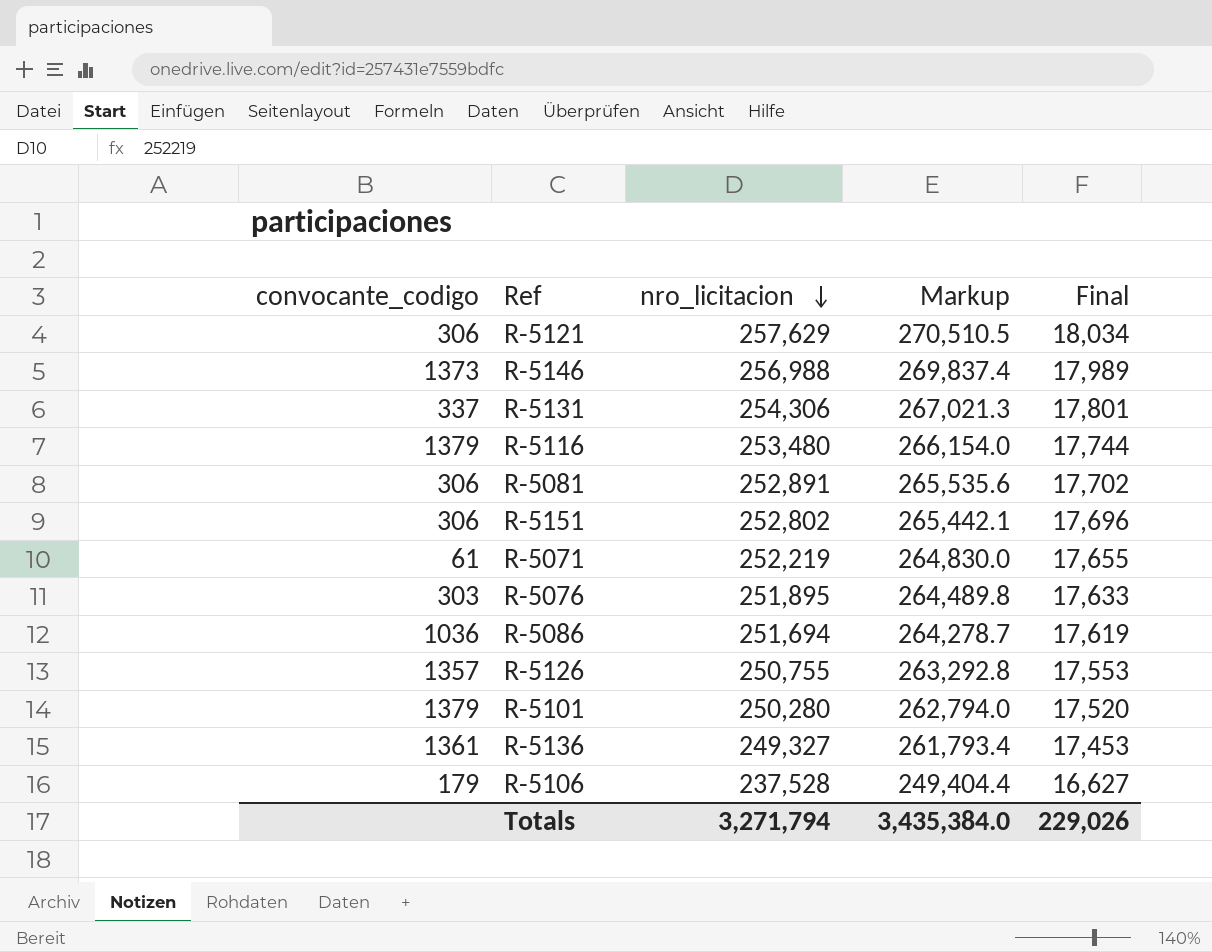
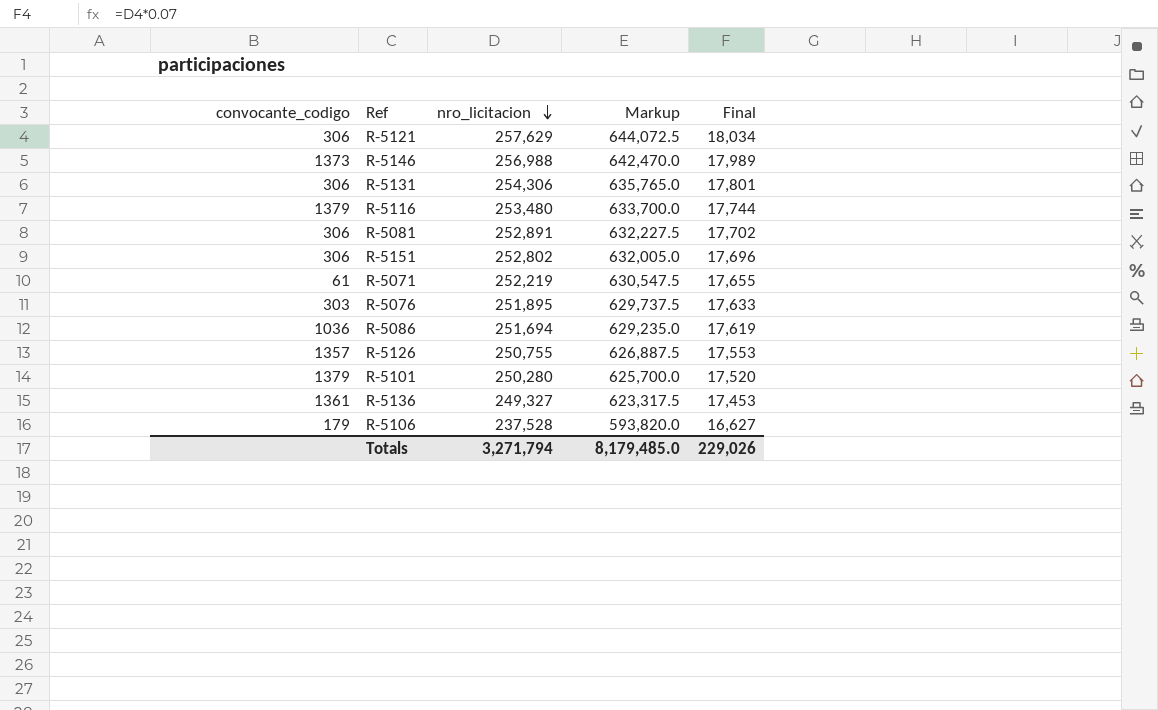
column Markup | formula: [nro_licitacion] * 1.05 -> [nro_licitacion] * 2.5
R-5131 | convocante_codigo: 337 -> 306
Totals | Markup: 3,435,384.0 -> 8,179,485.0

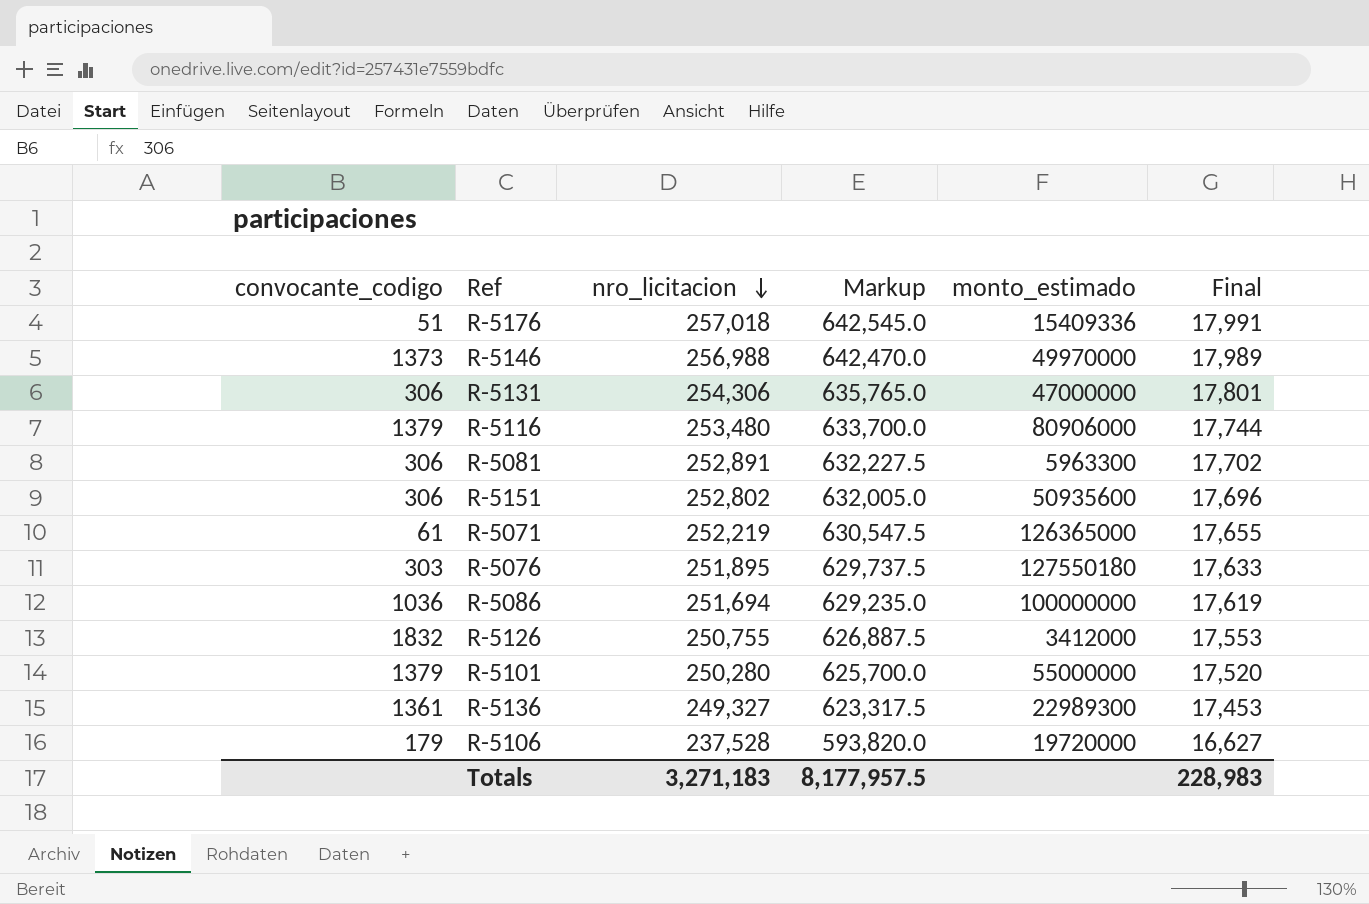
column monto_estimado | position: none -> 5
row R-5121: 306 | 257,629 | 644,072.5 | 18,034 -> none
row R-5176: none -> 51 | 257,018 | 642,545.0 | 15409336 | 17,991
R-5126 | convocante_codigo: 1357 -> 1832
Totals | nro_licitacion: 3,271,794 -> 3,271,183
Totals | Markup: 8,179,485.0 -> 8,177,957.5
Totals | Final: 229,026 -> 228,983

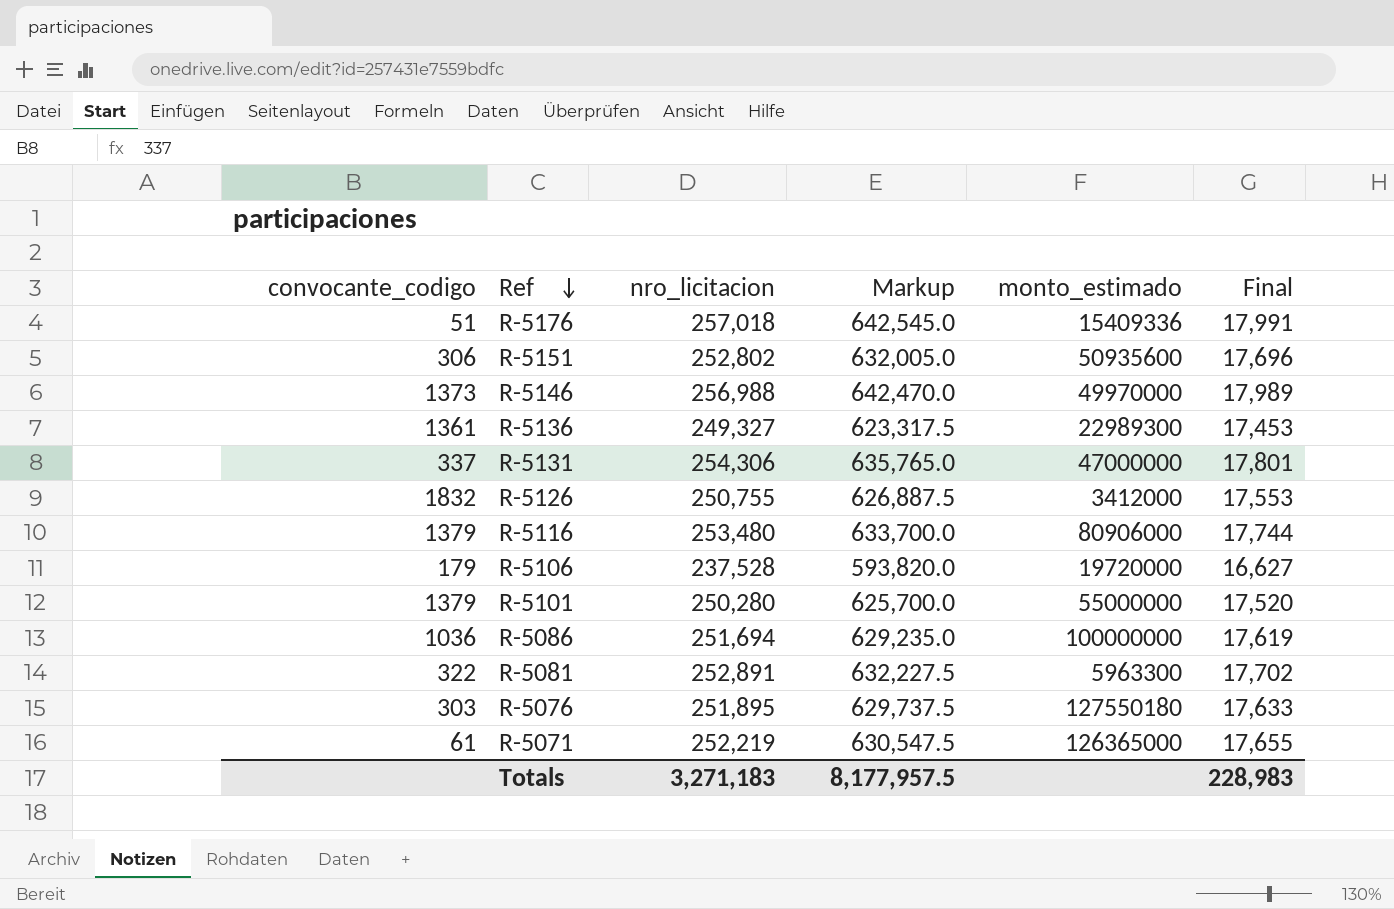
row order: nro_licitacion descending -> Ref descending
R-5131 | convocante_codigo: 306 -> 337
R-5081 | convocante_codigo: 306 -> 322

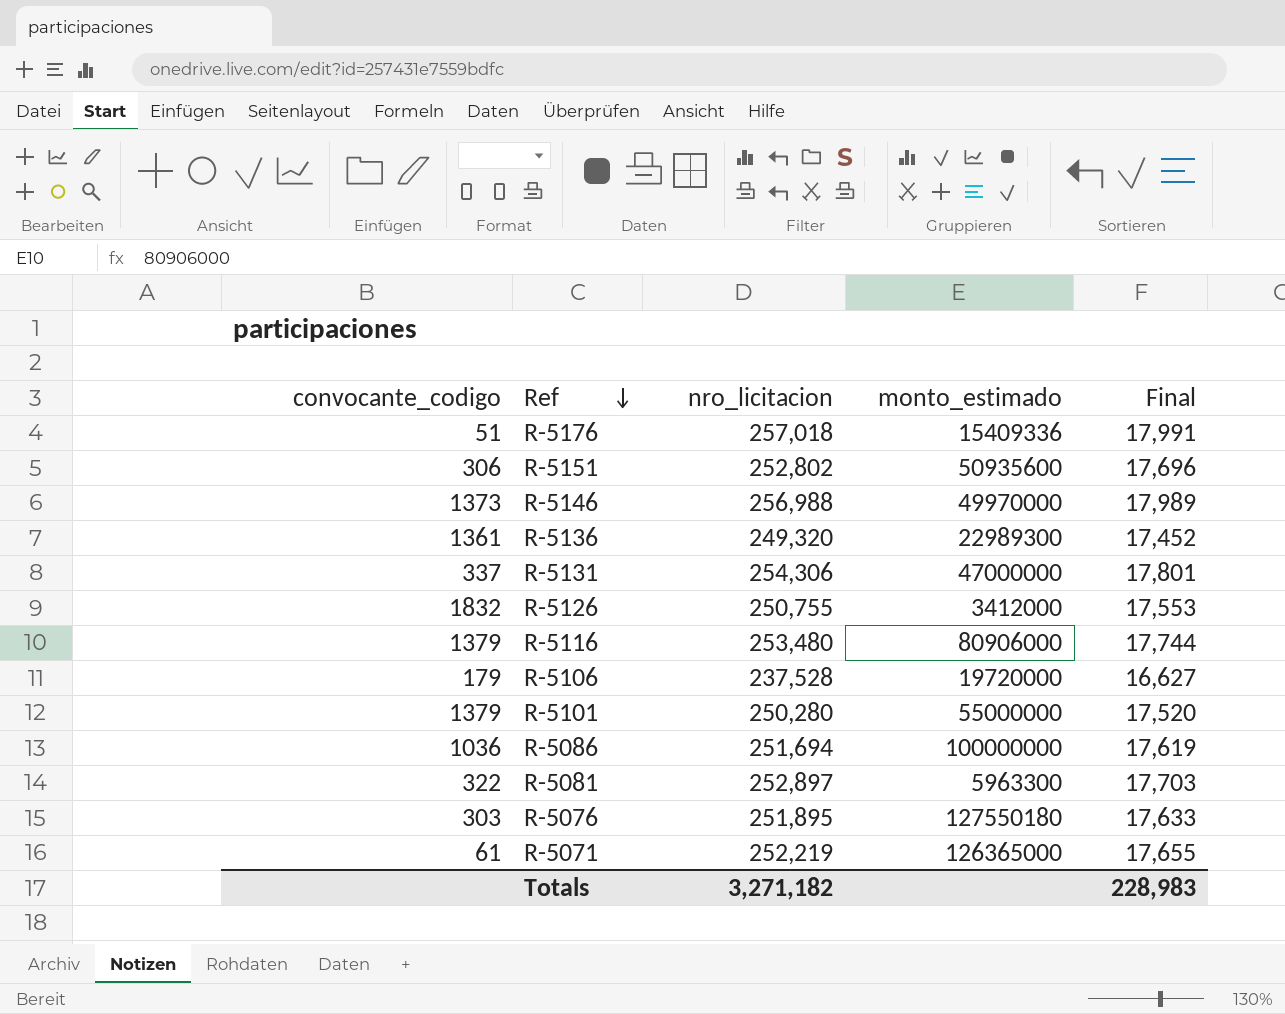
column Markup | formula: [nro_licitacion] * 2.5 -> none
R-5136 | nro_licitacion: 249,327 -> 249,320
R-5136 | Final: 17,453 -> 17,452
R-5081 | nro_licitacion: 252,891 -> 252,897
R-5081 | Final: 17,702 -> 17,703
Totals | nro_licitacion: 3,271,183 -> 3,271,182

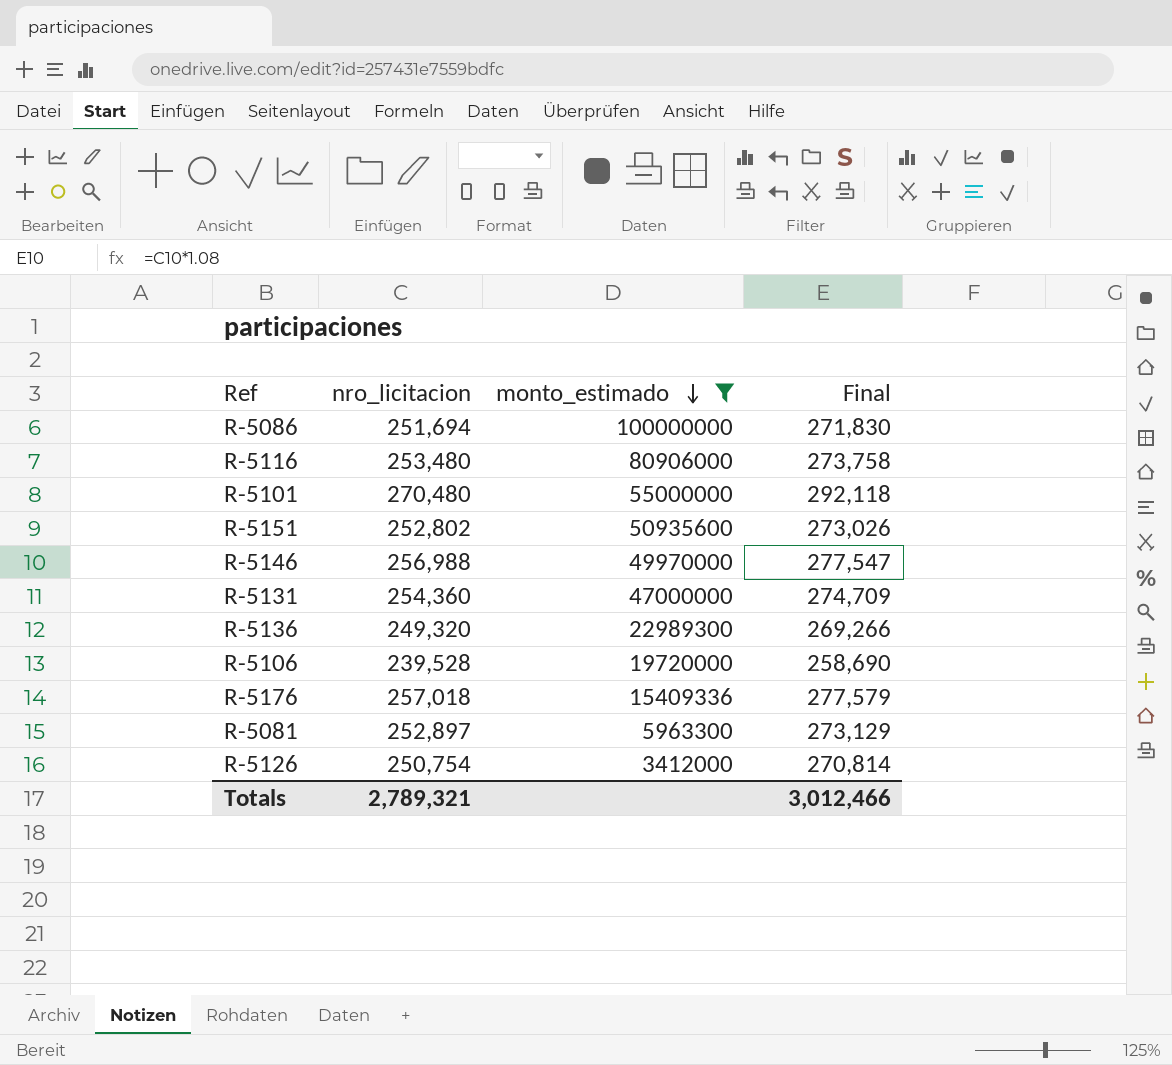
filter: none -> monto_estimado <= 100000000
row order: Ref descending -> monto_estimado descending
column convocante_codigo | position: 1 -> none
column Final | formula: [nro_licitacion] * 0.07 -> [nro_licitacion] * 1.08
R-5101 | nro_licitacion: 250,280 -> 270,480
R-5131 | nro_licitacion: 254,306 -> 254,360
R-5106 | nro_licitacion: 237,528 -> 239,528
R-5126 | nro_licitacion: 250,755 -> 250,754
Totals | nro_licitacion: 3,271,182 -> 2,789,321
Totals | Final: 228,983 -> 3,012,466

